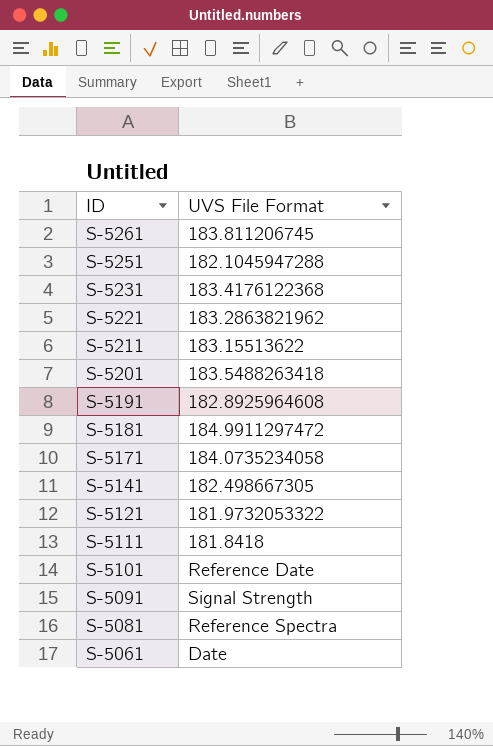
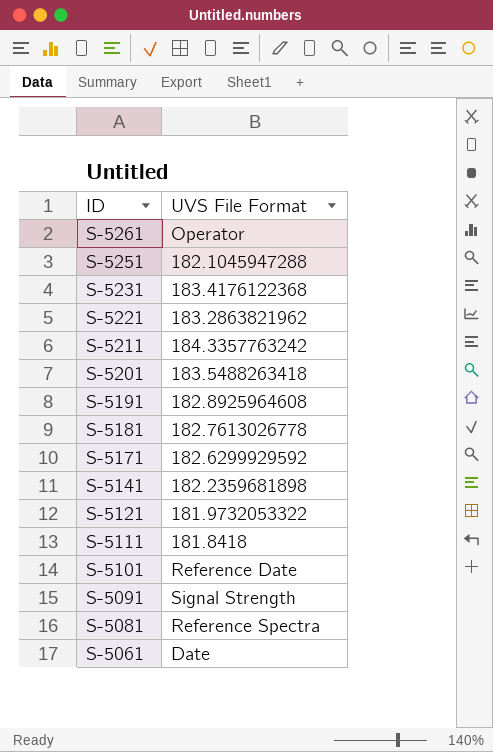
S-5261 | UVS File Format: 183.811206745 -> Operator
S-5211 | UVS File Format: 183.15513622 -> 184.3357763242
S-5181 | UVS File Format: 184.9911297472 -> 182.7613026778
S-5171 | UVS File Format: 184.0735234058 -> 182.6299929592
S-5141 | UVS File Format: 182.498667305 -> 182.2359681898

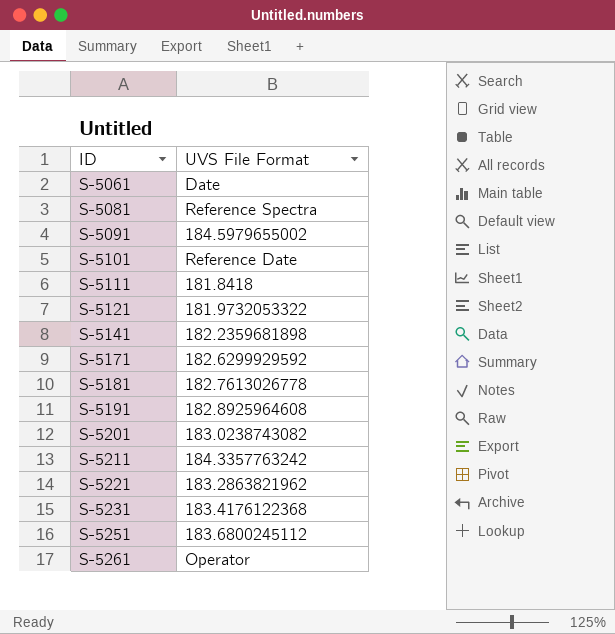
row order: ID descending -> ID ascending
S-5091 | UVS File Format: Signal Strength -> 184.5979655002
S-5201 | UVS File Format: 183.5488263418 -> 183.0238743082
S-5251 | UVS File Format: 182.1045947288 -> 183.6800245112

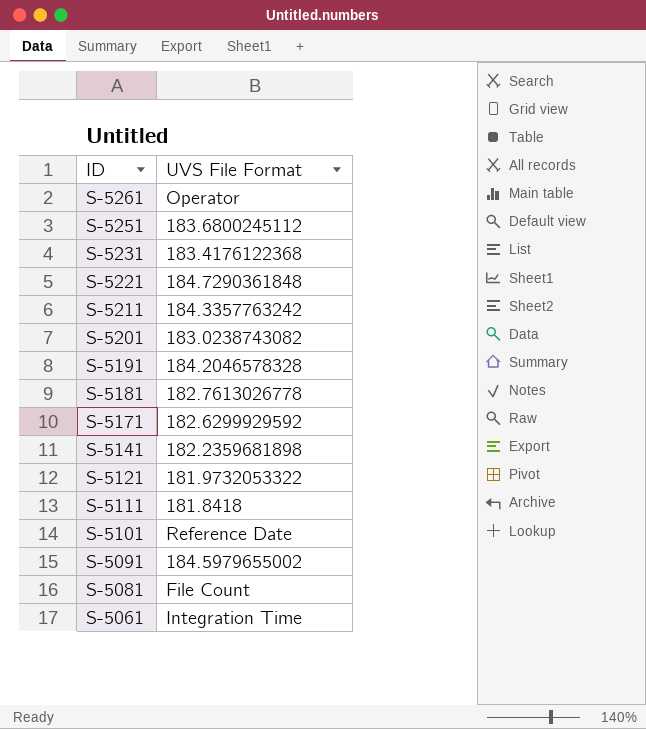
row order: ID ascending -> ID descending
S-5221 | UVS File Format: 183.2863821962 -> 184.7290361848
S-5191 | UVS File Format: 182.8925964608 -> 184.2046578328
S-5081 | UVS File Format: Reference Spectra -> File Count
S-5061 | UVS File Format: Date -> Integration Time

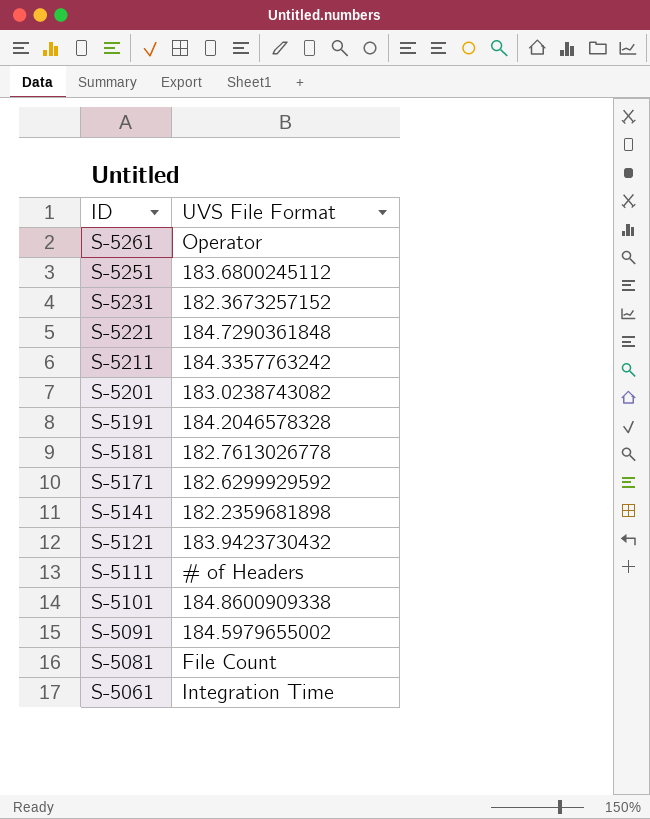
S-5231 | UVS File Format: 183.4176122368 -> 182.3673257152
S-5121 | UVS File Format: 181.9732053322 -> 183.9423730432
S-5111 | UVS File Format: 181.8418 -> # of Headers
S-5101 | UVS File Format: Reference Date -> 184.8600909338

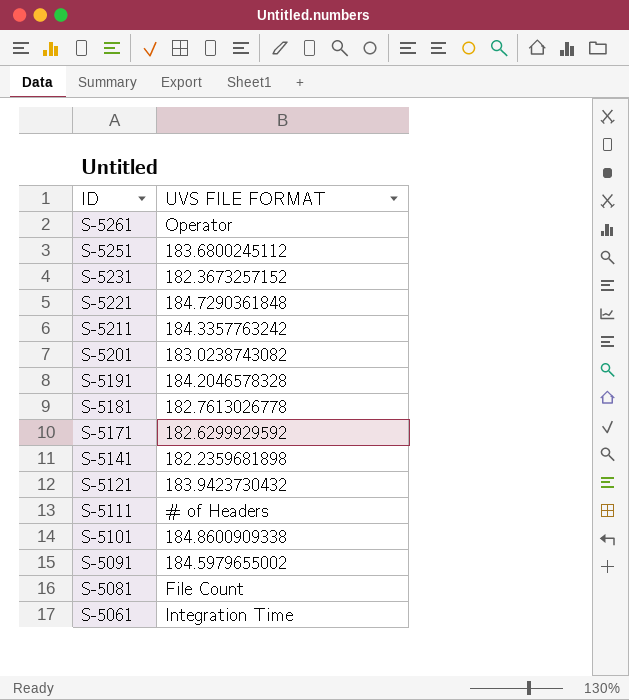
column name: UVS File Format -> UVS FILE FORMAT

